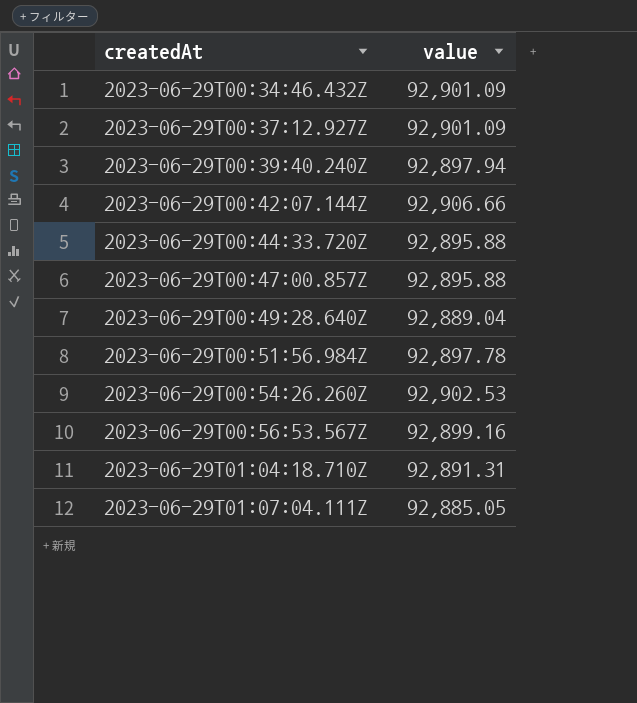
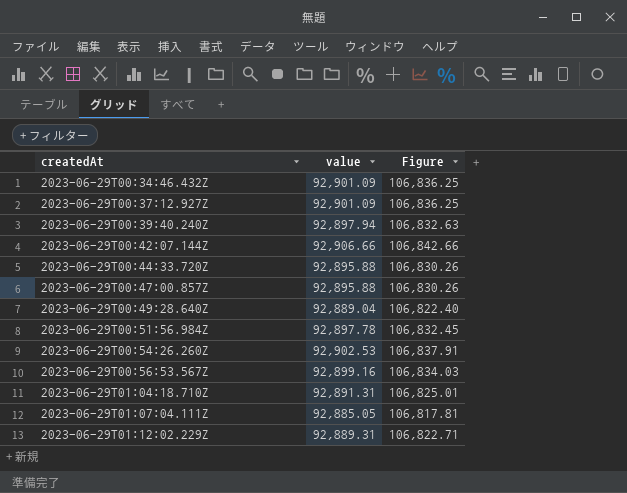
column Figure | formula: none -> [value] * 1.15
row 2023-06-29T01:12:02.229Z: none -> 92,889.31 | 106,822.71

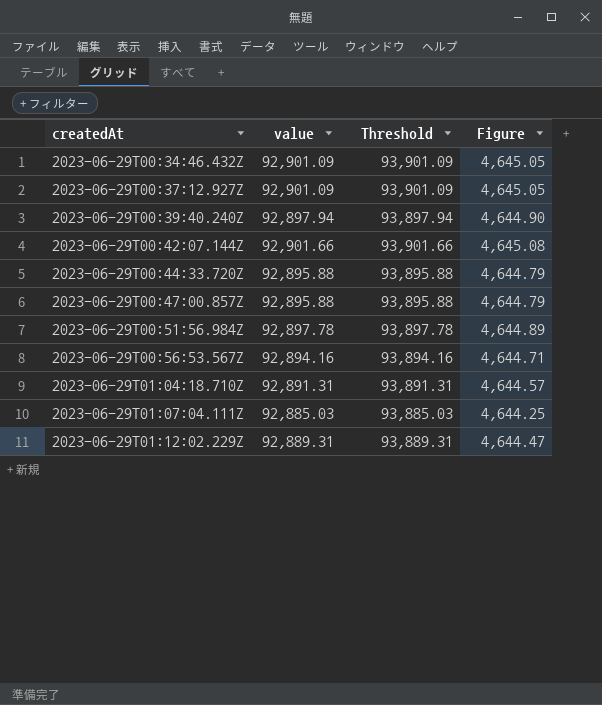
column Threshold | formula: none -> [value] + 1000
column Figure | formula: [value] * 1.15 -> [value] * 0.05
row 2023-06-29T00:49:28.640Z: 92,889.04 | 106,822.40 -> none
row 2023-06-29T00:54:26.260Z: 92,902.53 | 106,837.91 -> none
2023-06-29T00:42:07.144Z | value: 92,906.66 -> 92,901.66
2023-06-29T00:56:53.567Z | value: 92,899.16 -> 92,894.16
2023-06-29T01:07:04.111Z | value: 92,885.05 -> 92,885.03

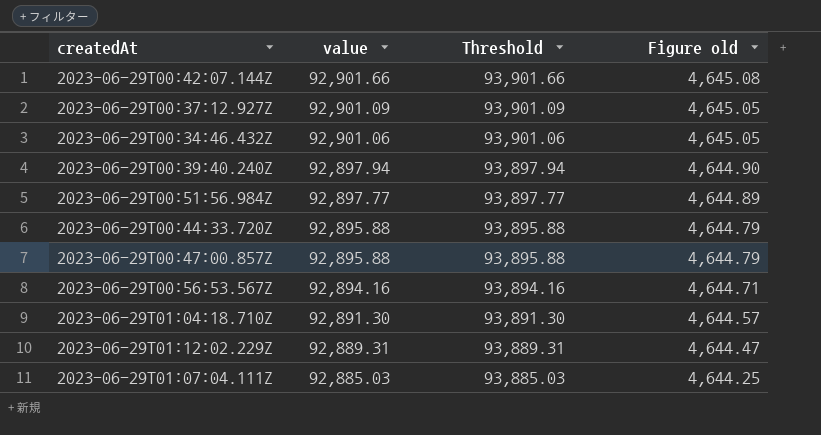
row order: createdAt ascending -> value descending
column name: Figure -> Figure old
2023-06-29T00:34:46.432Z | value: 92,901.09 -> 92,901.06
2023-06-29T00:34:46.432Z | Threshold: 93,901.09 -> 93,901.06
2023-06-29T00:51:56.984Z | value: 92,897.78 -> 92,897.77
2023-06-29T00:51:56.984Z | Threshold: 93,897.78 -> 93,897.77
2023-06-29T01:04:18.710Z | value: 92,891.31 -> 92,891.30
2023-06-29T01:04:18.710Z | Threshold: 93,891.31 -> 93,891.30

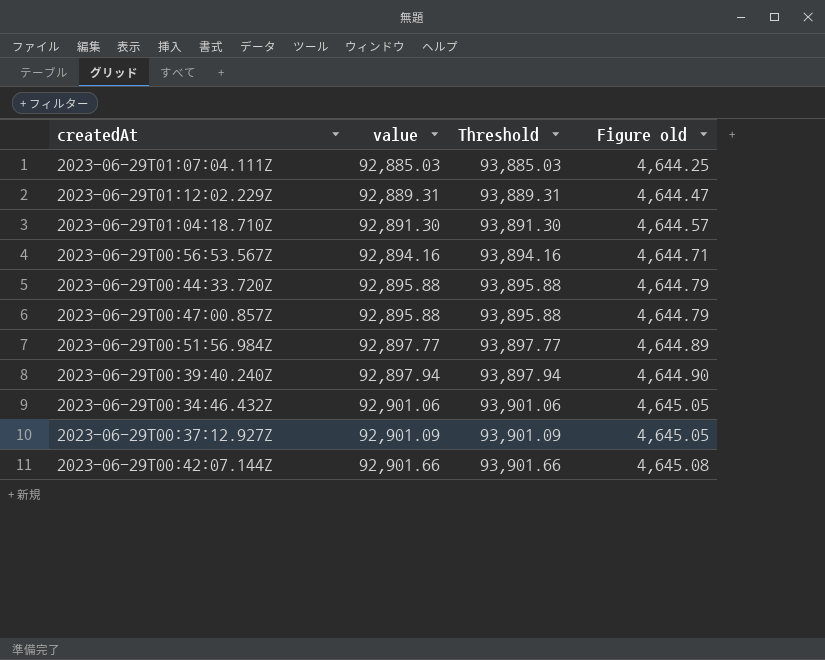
row order: value descending -> value ascending

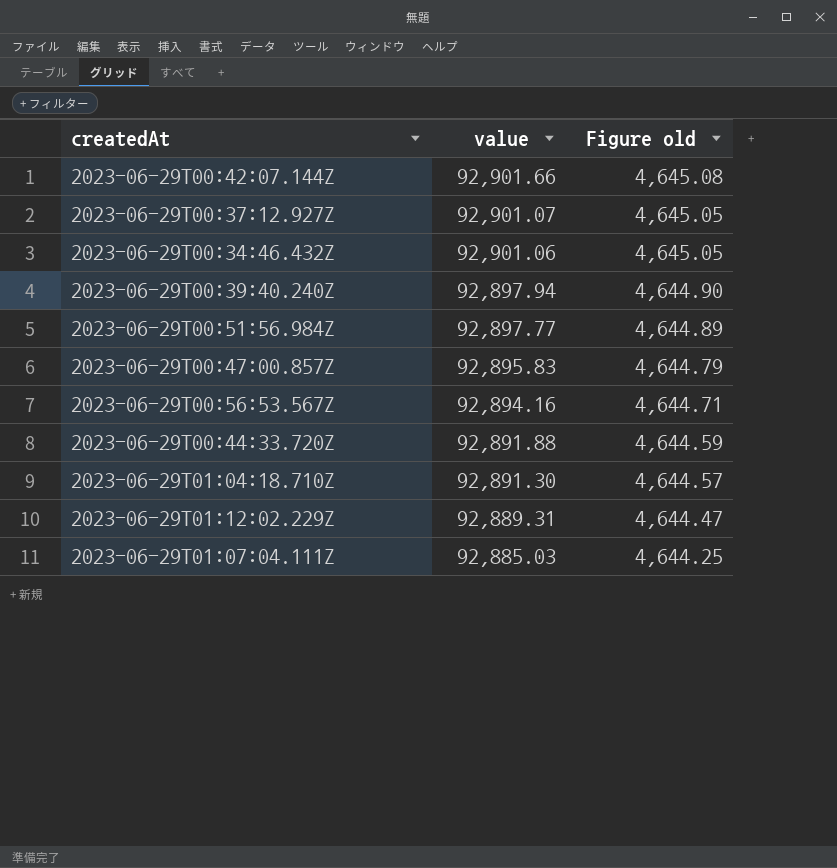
row order: value ascending -> value descending
column Threshold | formula: [value] + 1000 -> none
2023-06-29T00:37:12.927Z | value: 92,901.09 -> 92,901.07
2023-06-29T00:47:00.857Z | value: 92,895.88 -> 92,895.83
2023-06-29T00:44:33.720Z | value: 92,895.88 -> 92,891.88
2023-06-29T00:44:33.720Z | Figure old: 4,644.79 -> 4,644.59

